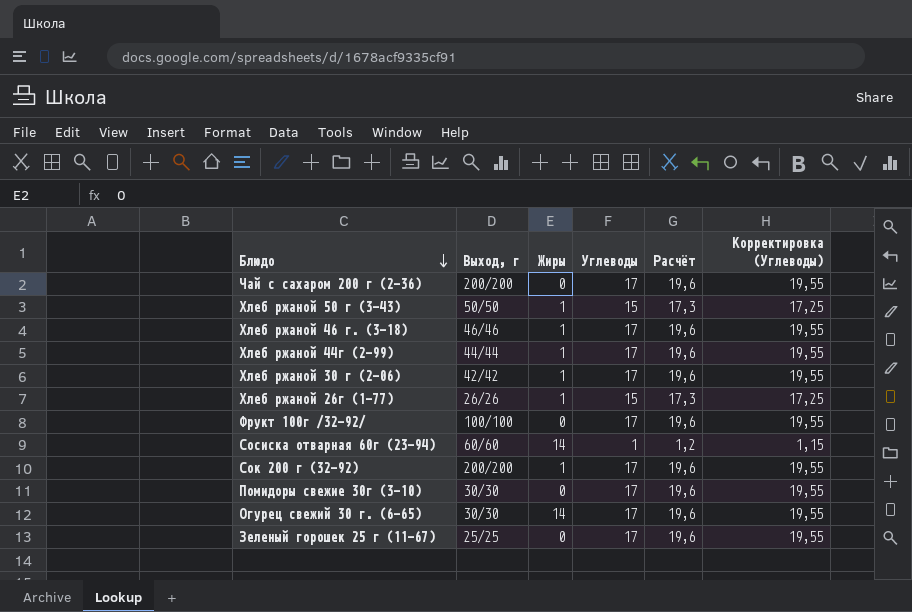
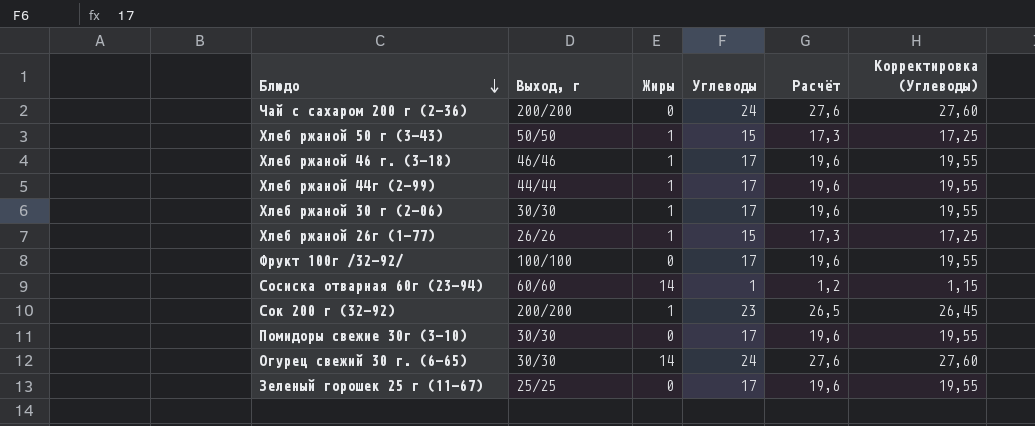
Чай с сахаром 200 г (2-36) | Углеводы: 17 -> 24
Чай с сахаром 200 г (2-36) | Расчёт: 19,6 -> 27,6
Чай с сахаром 200 г (2-36) | Корректировка (Углеводы): 19,55 -> 27,60
Хлеб ржаной 30 г (2-06) | Выход, г: 42/42 -> 30/30
Сок 200 г (32-92) | Углеводы: 17 -> 23
Сок 200 г (32-92) | Расчёт: 19,6 -> 26,5
Сок 200 г (32-92) | Корректировка (Углеводы): 19,55 -> 26,45
Огурец свежий 30 г. (6-65) | Углеводы: 17 -> 24
Огурец свежий 30 г. (6-65) | Расчёт: 19,6 -> 27,6
Огурец свежий 30 г. (6-65) | Корректировка (Углеводы): 19,55 -> 27,60

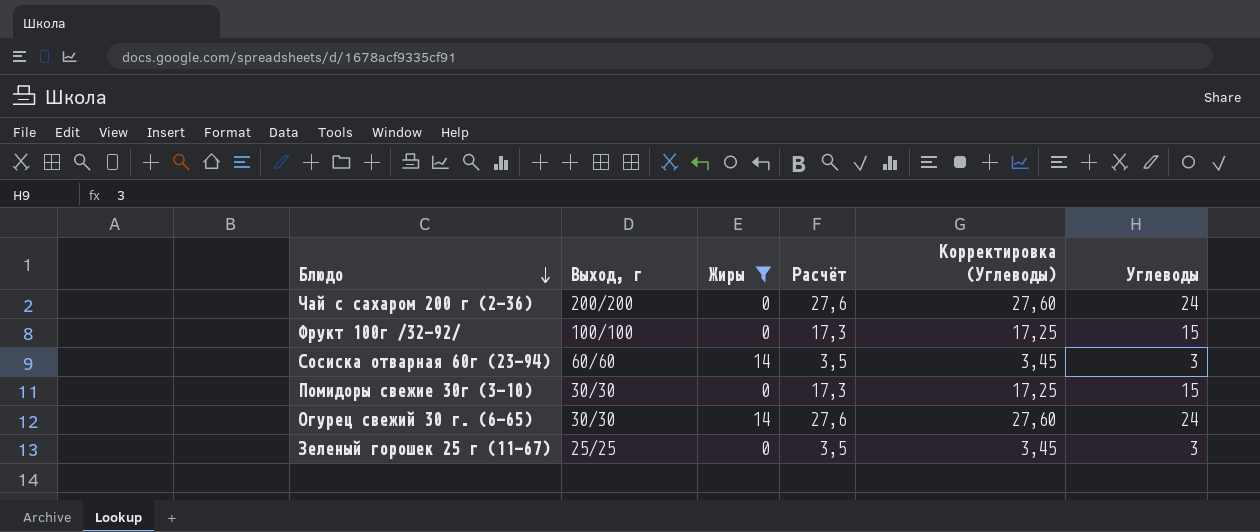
filter: none -> Жиры != 1
column Углеводы | position: 4 -> 6
Фрукт 100г /32-92/ | Расчёт: 19,6 -> 17,3
Фрукт 100г /32-92/ | Корректировка (Углеводы): 19,55 -> 17,25
Фрукт 100г /32-92/ | Углеводы: 17 -> 15
Сосиска отварная 60г (23-94) | Расчёт: 1,2 -> 3,5
Сосиска отварная 60г (23-94) | Корректировка (Углеводы): 1,15 -> 3,45
Сосиска отварная 60г (23-94) | Углеводы: 1 -> 3
Помидоры свежие 30г (3-10) | Расчёт: 19,6 -> 17,3
Помидоры свежие 30г (3-10) | Корректировка (Углеводы): 19,55 -> 17,25
Помидоры свежие 30г (3-10) | Углеводы: 17 -> 15
Зеленый горошек 25 г (11-67) | Расчёт: 19,6 -> 3,5
Зеленый горошек 25 г (11-67) | Корректировка (Углеводы): 19,55 -> 3,45
Зеленый горошек 25 г (11-67) | Углеводы: 17 -> 3

